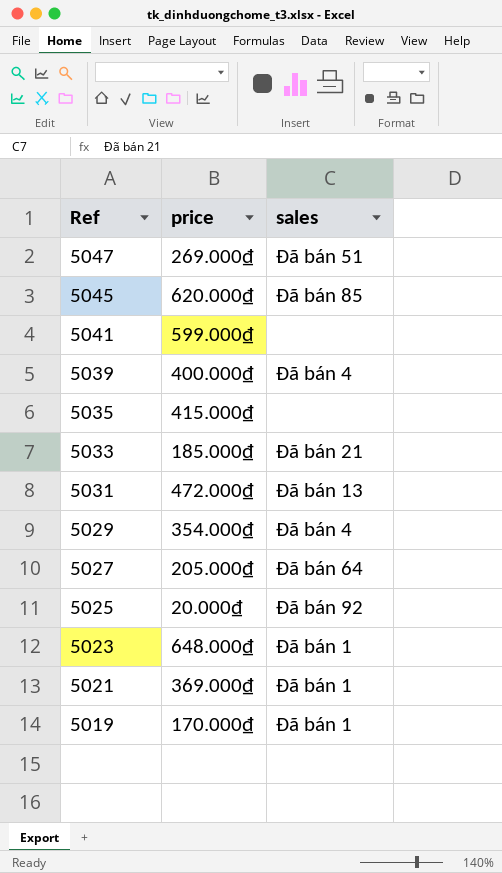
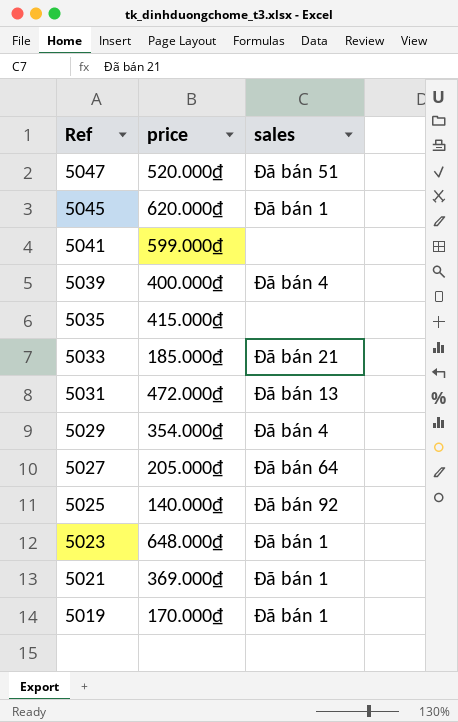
5047 | price: 269.000₫ -> 520.000₫
5045 | sales: Đã bán 85 -> Đã bán 1
5025 | price: 20.000₫ -> 140.000₫

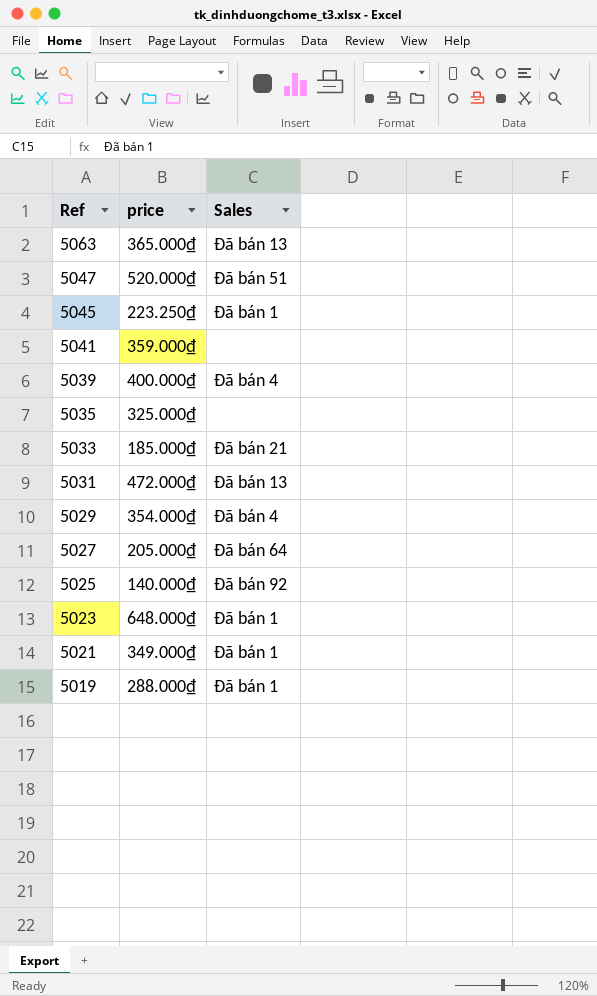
column name: sales -> Sales
row 5063: none -> 365.000₫ | Đã bán 13
5045 | price: 620.000₫ -> 223.250₫
5041 | price: 599.000₫ -> 359.000₫
5035 | price: 415.000₫ -> 325.000₫
5021 | price: 369.000₫ -> 349.000₫
5019 | price: 170.000₫ -> 288.000₫

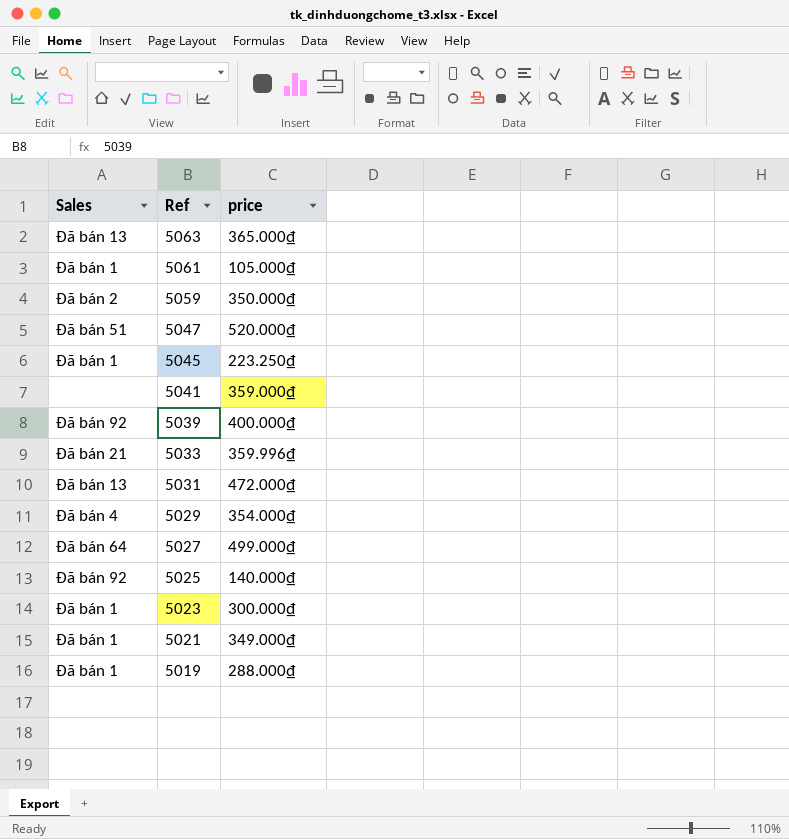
column Sales | position: 3 -> 1
row 5035: 325.000₫ | none -> none
row 5061: none -> Đã bán 1 | 105.000₫
row 5059: none -> Đã bán 2 | 350.000₫
5039 | Sales: Đã bán 4 -> Đã bán 92
5033 | price: 185.000₫ -> 359.996₫
5027 | price: 205.000₫ -> 499.000₫
5023 | price: 648.000₫ -> 300.000₫

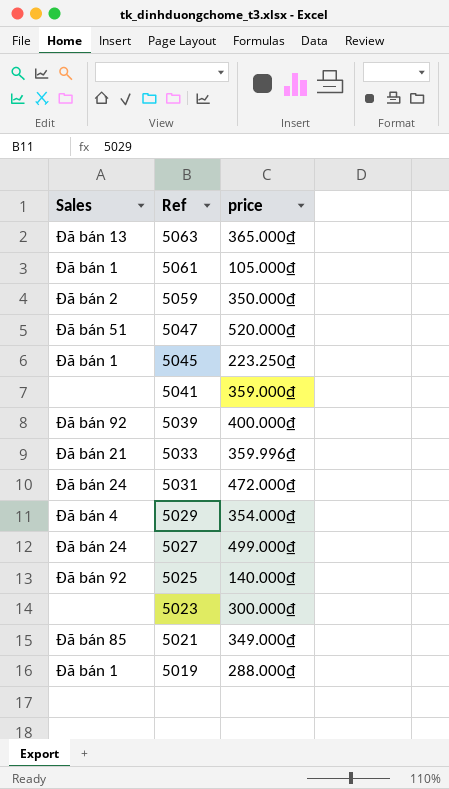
5031 | Sales: Đã bán 13 -> Đã bán 24
5027 | Sales: Đã bán 64 -> Đã bán 24
5023 | Sales: Đã bán 1 -> none
5021 | Sales: Đã bán 1 -> Đã bán 85

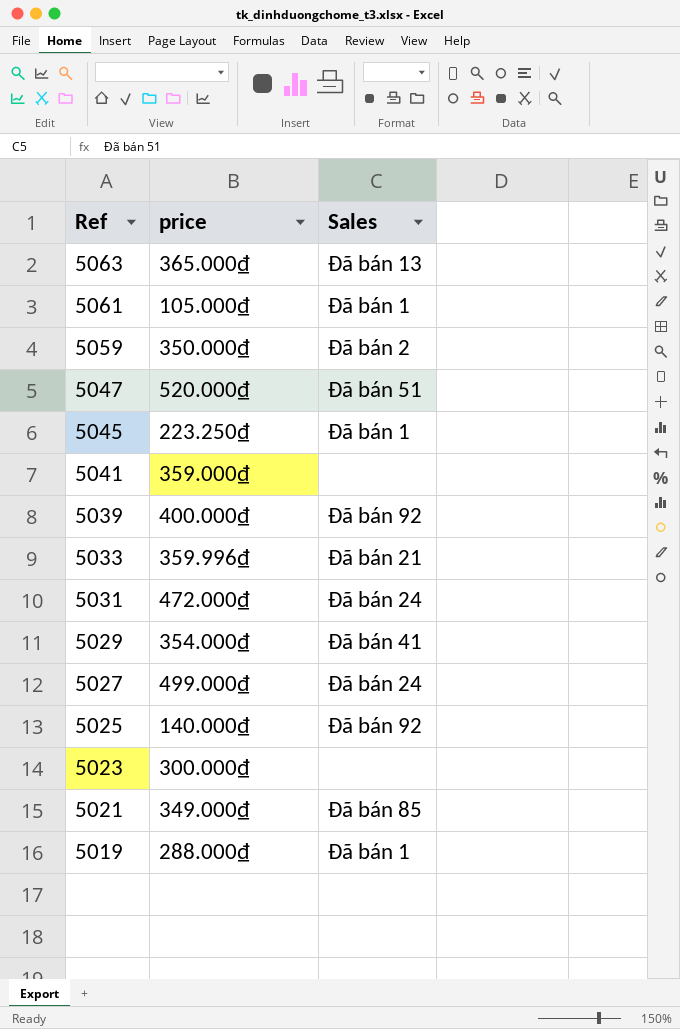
column Sales | position: 1 -> 3
5029 | Sales: Đã bán 4 -> Đã bán 41

